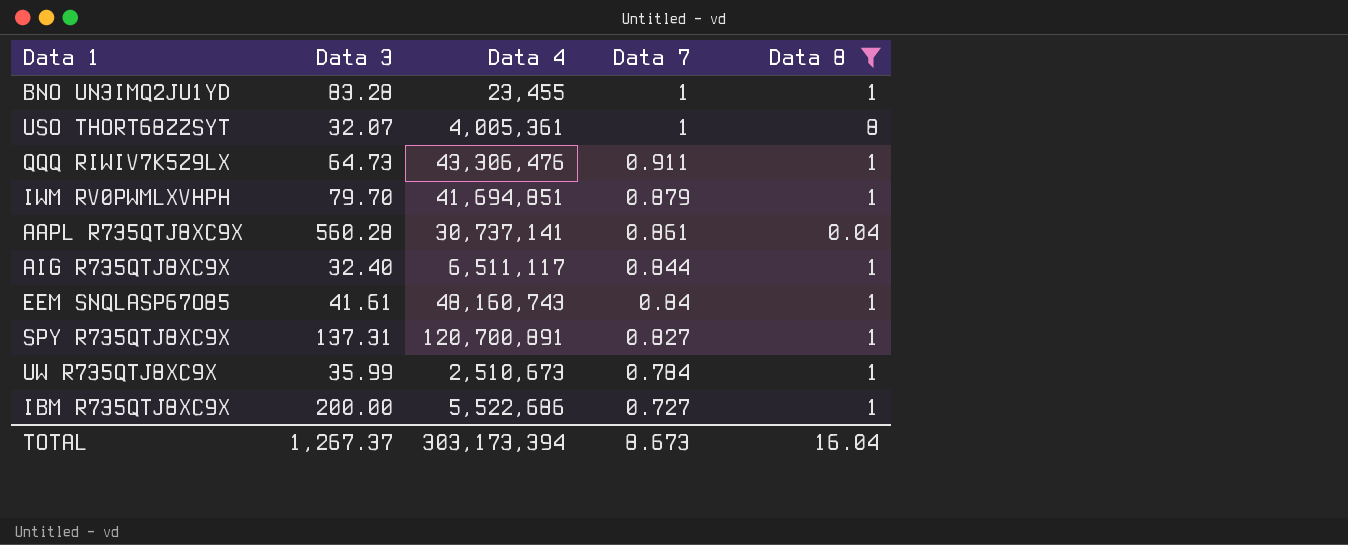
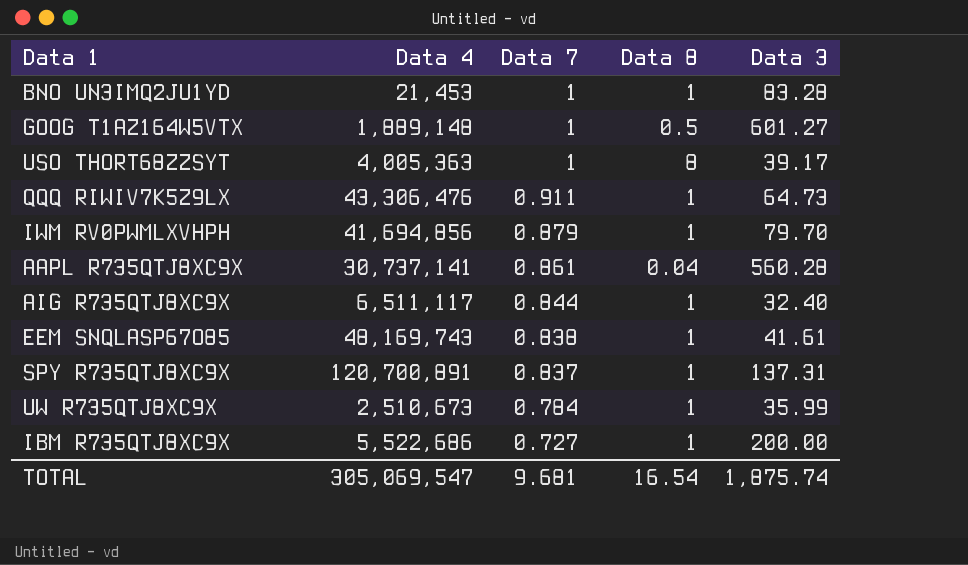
filter: Data 8 != 0.5 -> none
column Data 3 | position: 2 -> 5
BNO UN3IMQ2JU1YD | Data 4: 23,455 -> 21,453
USO THORT68ZZSYT | Data 4: 4,005,361 -> 4,005,363
USO THORT68ZZSYT | Data 3: 32.07 -> 39.17
IWM RV0PWMLXVHPH | Data 4: 41,694,851 -> 41,694,856
EEM SNQLASP67O85 | Data 4: 48,160,743 -> 48,169,743
EEM SNQLASP67O85 | Data 7: 0.84 -> 0.838
SPY R735QTJ8XC9X | Data 7: 0.827 -> 0.837
TOTAL | Data 4: 303,173,394 -> 305,069,547
TOTAL | Data 7: 8.673 -> 9.681
TOTAL | Data 8: 16.04 -> 16.54
TOTAL | Data 3: 1,267.37 -> 1,875.74

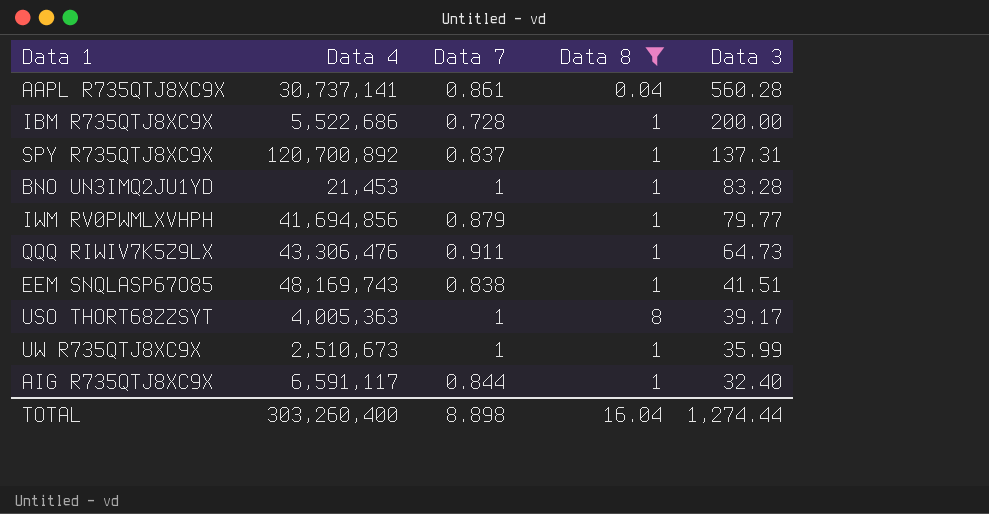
filter: none -> Data 8 != 0.5
row order: Data 7 descending -> Data 3 descending
IBM R735QTJ8XC9X | Data 7: 0.727 -> 0.728
SPY R735QTJ8XC9X | Data 4: 120,700,891 -> 120,700,892
IWM RV0PWMLXVHPH | Data 3: 79.70 -> 79.77
EEM SNQLASP67O85 | Data 3: 41.61 -> 41.51
UW R735QTJ8XC9X | Data 7: 0.784 -> 1
AIG R735QTJ8XC9X | Data 4: 6,511,117 -> 6,591,117
TOTAL | Data 4: 305,069,547 -> 303,260,400
TOTAL | Data 7: 9.681 -> 8.898
TOTAL | Data 8: 16.54 -> 16.04
TOTAL | Data 3: 1,875.74 -> 1,274.44

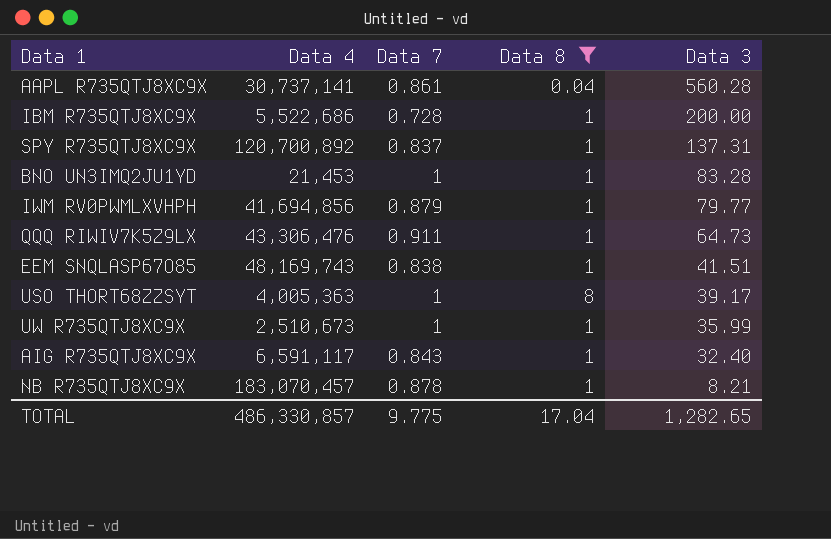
AIG R735QTJ8XC9X | Data 7: 0.844 -> 0.843
row NB R735QTJ8XC9X: none -> 183,070,457 | 0.878 | 1 | 8.21
TOTAL | Data 4: 303,260,400 -> 486,330,857
TOTAL | Data 7: 8.898 -> 9.775
TOTAL | Data 8: 16.04 -> 17.04
TOTAL | Data 3: 1,274.44 -> 1,282.65

